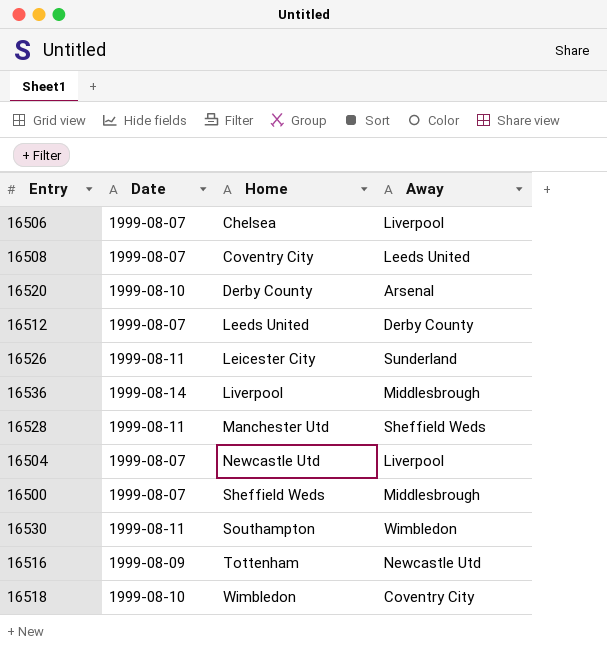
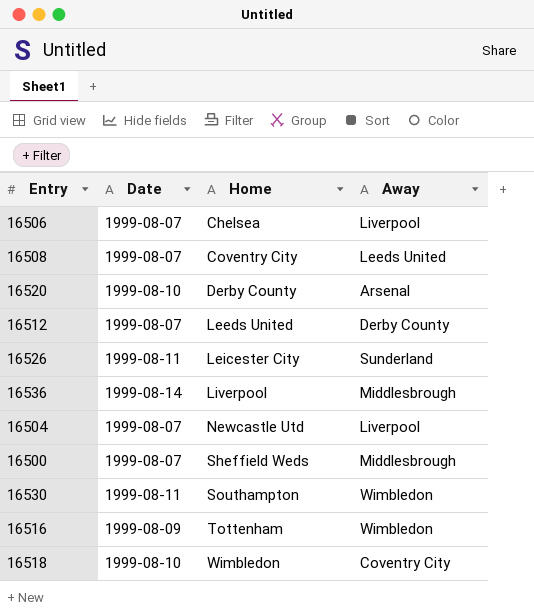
row 16528: 1999-08-11 | Manchester Utd | Sheffield Weds -> none
16516 | Away: Newcastle Utd -> Wimbledon

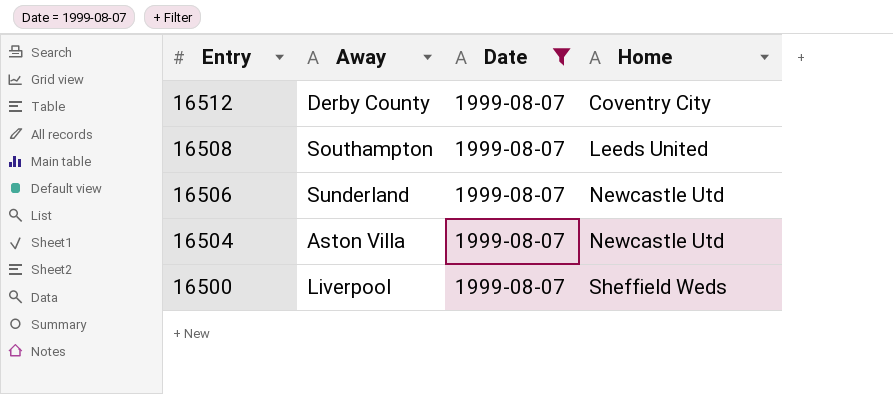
filter: none -> Date = 1999-08-07
row order: Home ascending -> Entry descending
column Away | position: 4 -> 2
16512 | Home: Leeds United -> Coventry City
16508 | Away: Leeds United -> Southampton
16508 | Home: Coventry City -> Leeds United
16506 | Away: Liverpool -> Sunderland
16506 | Home: Chelsea -> Newcastle Utd
16504 | Away: Liverpool -> Aston Villa
16500 | Away: Middlesbrough -> Liverpool

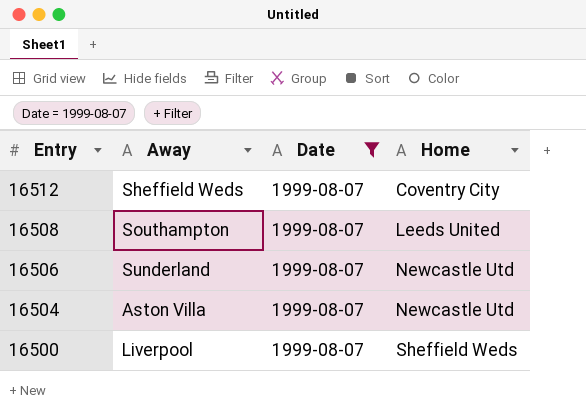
16512 | Away: Derby County -> Sheffield Weds

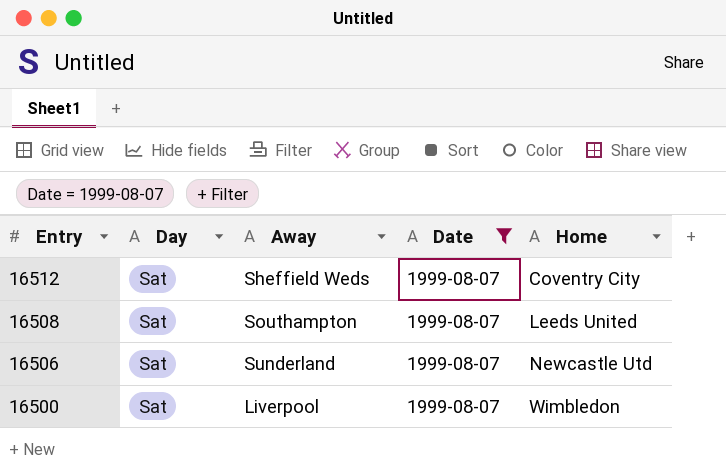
column Day | position: none -> 2
row 16504: Aston Villa | 1999-08-07 | Newcastle Utd -> none
16500 | Home: Sheffield Weds -> Wimbledon

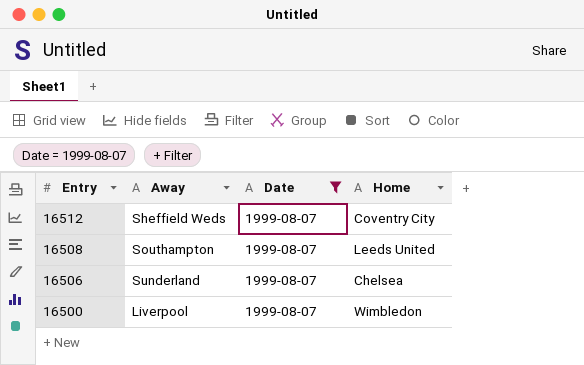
column Day | position: 2 -> none
16506 | Home: Newcastle Utd -> Chelsea

